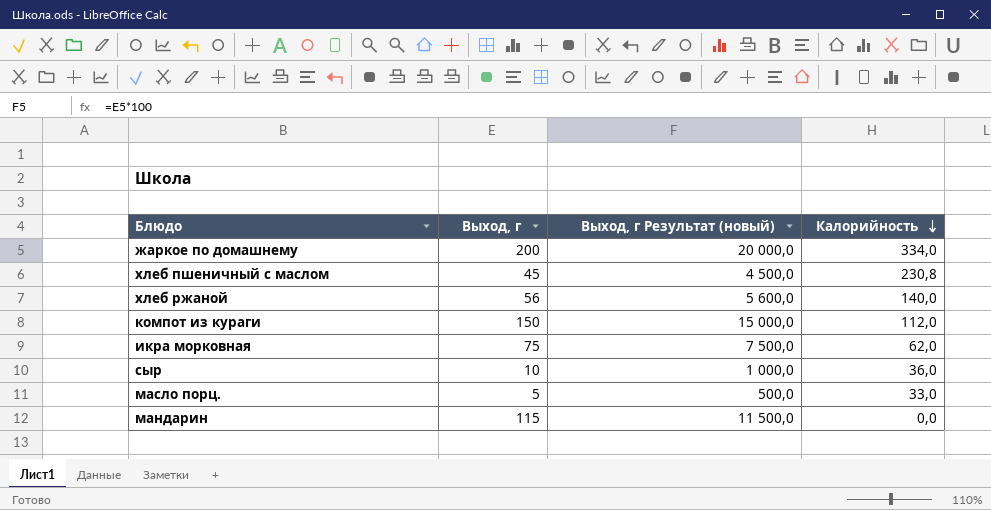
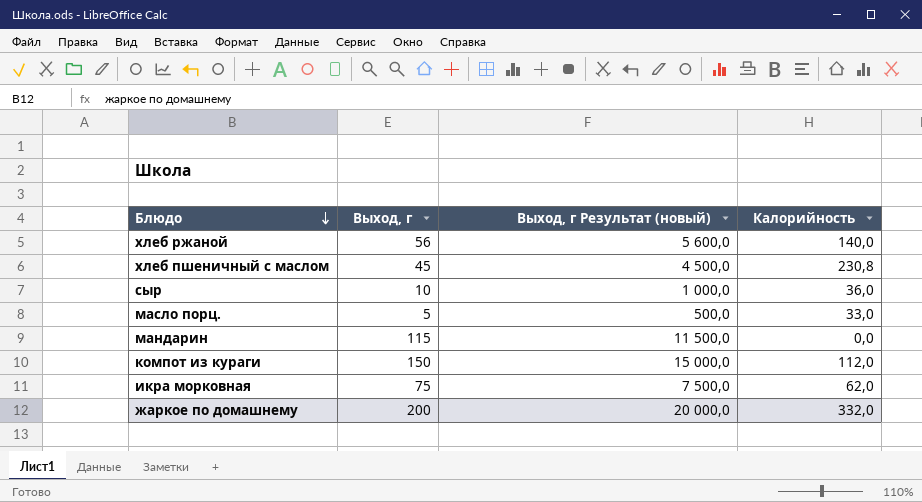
row order: Калорийность descending -> Блюдо descending
жаркое по домашнему | Калорийность: 334,0 -> 332,0

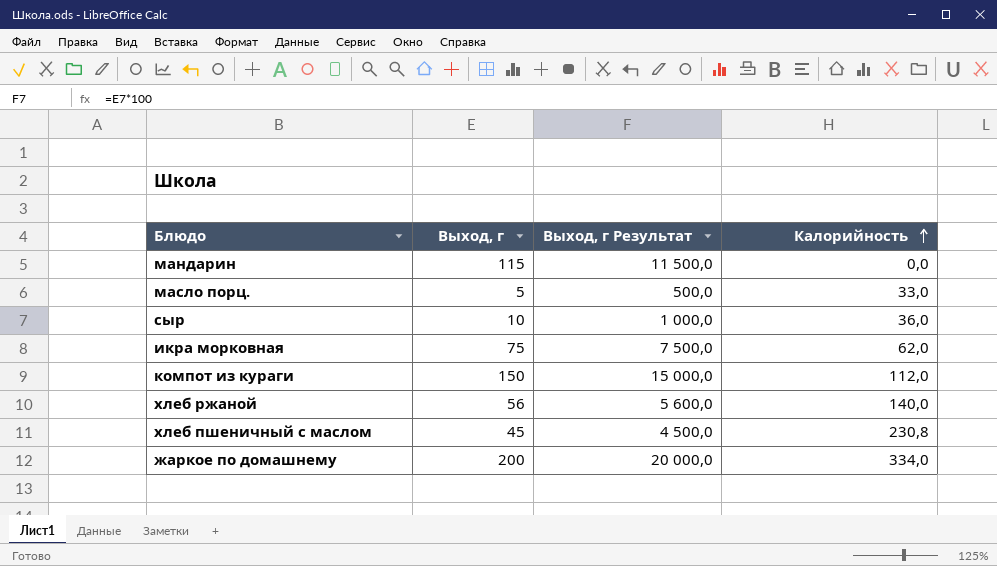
row order: Блюдо descending -> Калорийность ascending
column name: Выход, г Результат (новый) -> Выход, г Результат
жаркое по домашнему | Калорийность: 332,0 -> 334,0

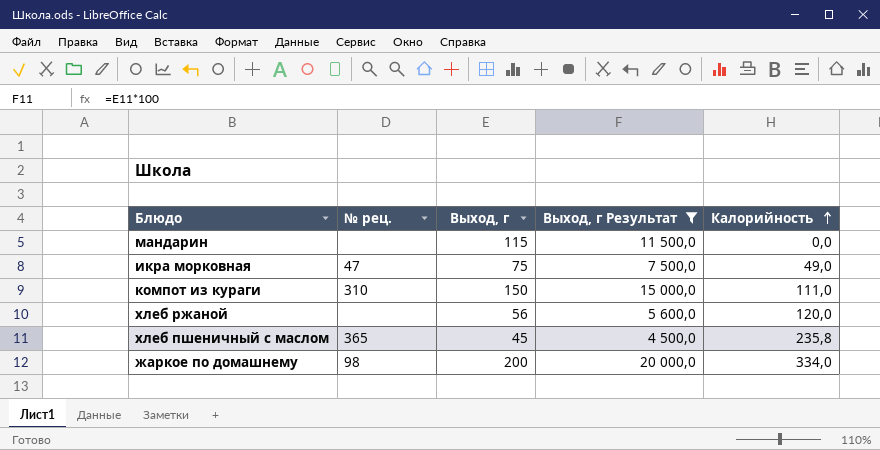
filter: none -> Выход, г Результат >= 4 500,0
column № рец. | position: none -> 2
икра морковная | Калорийность: 62,0 -> 49,0
компот из кураги | Калорийность: 112,0 -> 111,0
хлеб ржаной | Калорийность: 140,0 -> 120,0
хлеб пшеничный с маслом | Калорийность: 230,8 -> 235,8

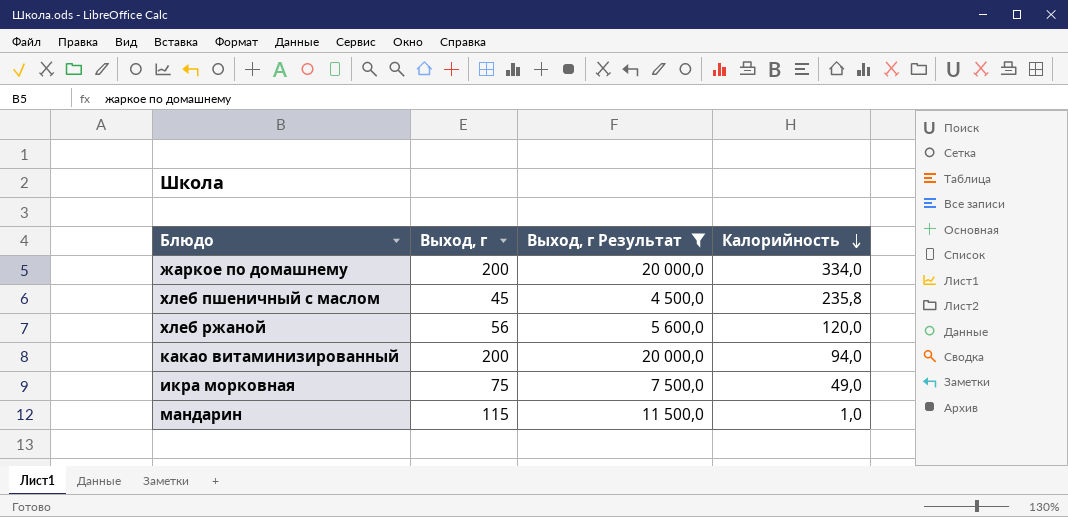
row order: Калорийность ascending -> Калорийность descending
column № рец. | position: 2 -> none
row компот из кураги: 310 | 150 | 15 000,0 | 111,0 -> none
row какао витаминизированный: none -> 200 | 20 000,0 | 94,0
мандарин | Калорийность: 0,0 -> 1,0

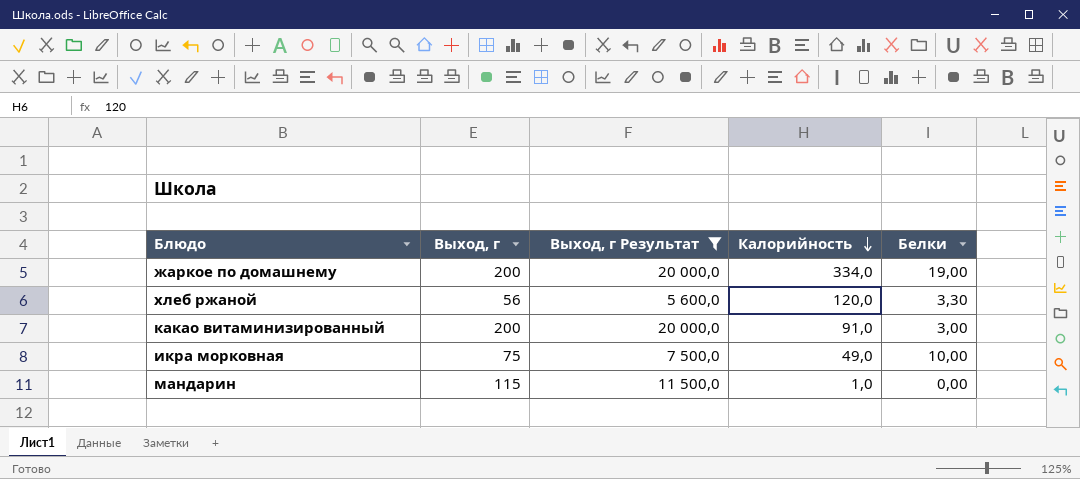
column Белки | position: none -> 5
row хлеб пшеничный с маслом: 45 | 4 500,0 | 235,8 -> none
какао витаминизированный | Калорийность: 94,0 -> 91,0

